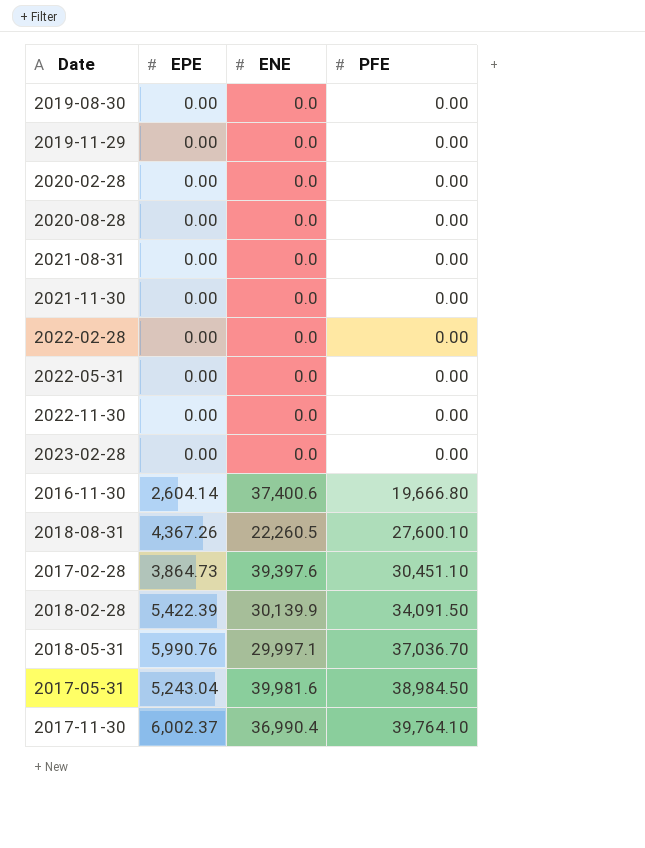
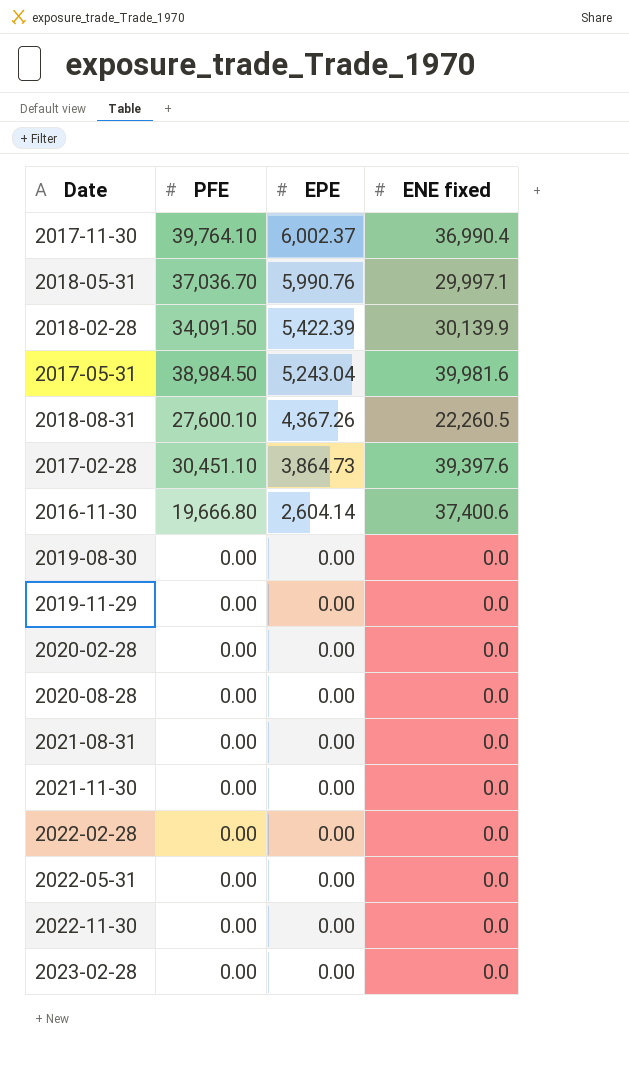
row order: PFE ascending -> EPE descending
column PFE | position: 4 -> 2
column name: ENE -> ENE fixed

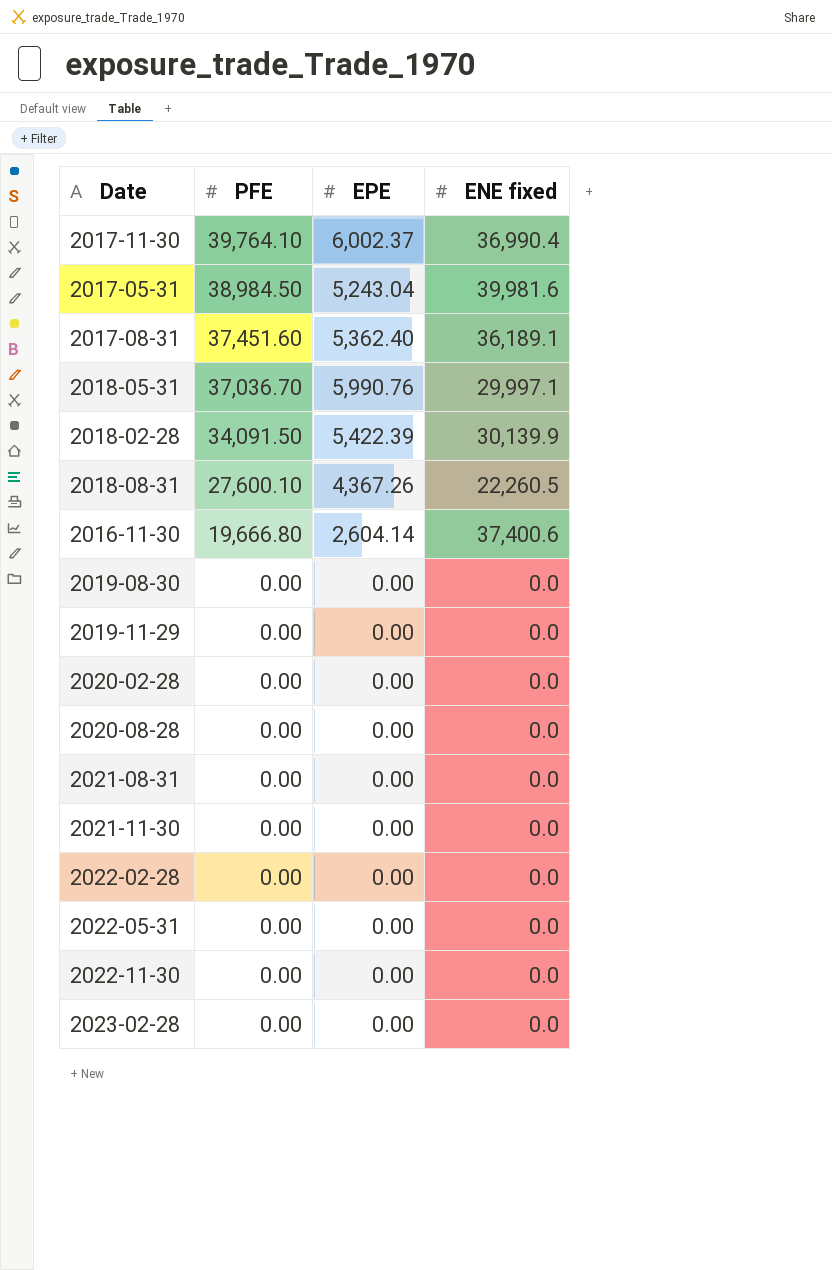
row order: EPE descending -> PFE descending
row 2017-02-28: 30,451.10 | 3,864.73 | 39,397.6 -> none
row 2017-08-31: none -> 37,451.60 | 5,362.40 | 36,189.1

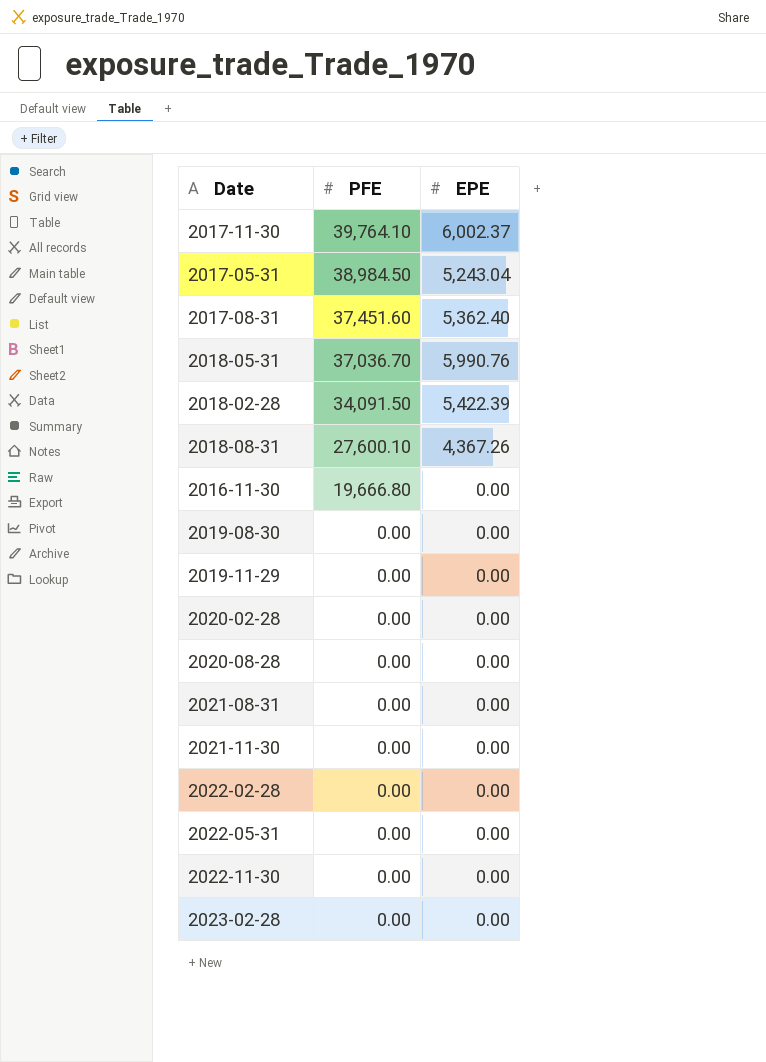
column ENE fixed | position: 4 -> none
2016-11-30 | EPE: 2,604.14 -> 0.00

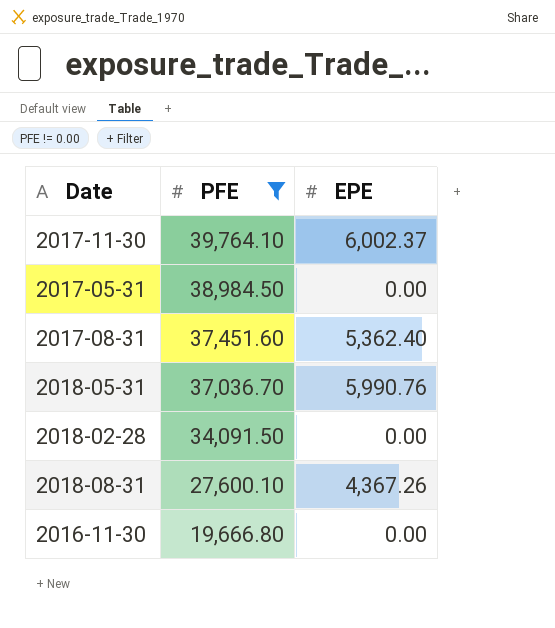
filter: none -> PFE != 0.00
2017-05-31 | EPE: 5,243.04 -> 0.00
2018-02-28 | EPE: 5,422.39 -> 0.00

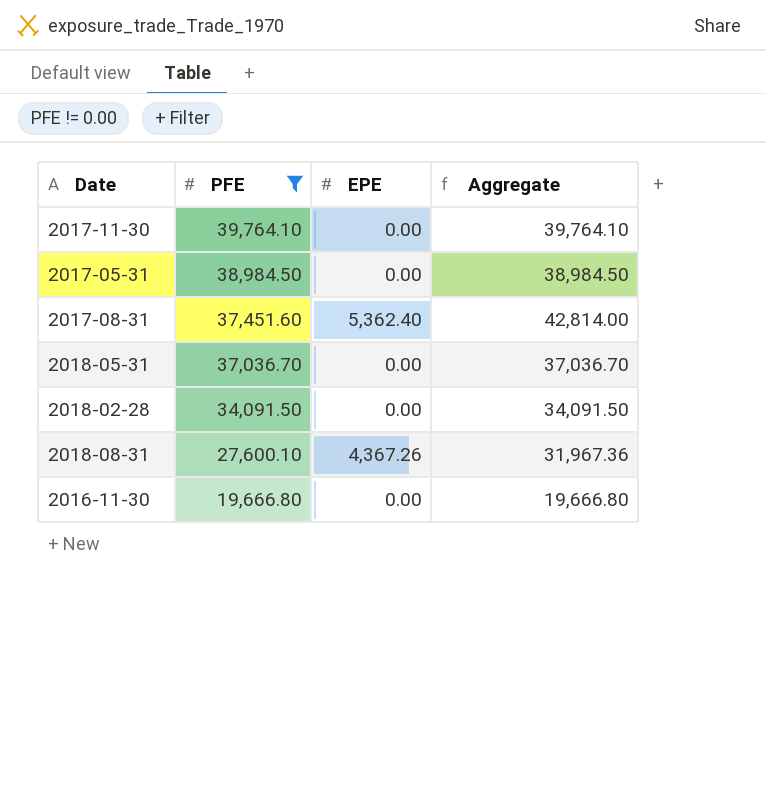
column Aggregate | formula: none -> [PFE] + [EPE]
2017-11-30 | EPE: 6,002.37 -> 0.00
2018-05-31 | EPE: 5,990.76 -> 0.00

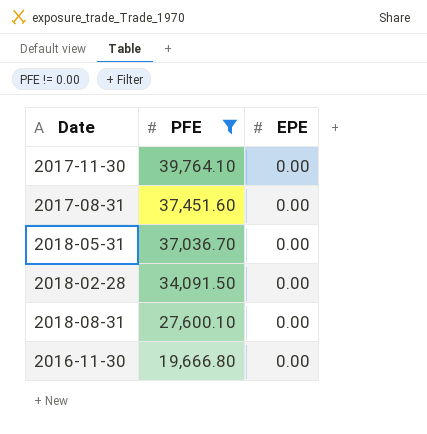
column Aggregate | formula: [PFE] + [EPE] -> none
row 2017-05-31: 38,984.50 | 0.00 | 38,984.50 -> none
2017-08-31 | EPE: 5,362.40 -> 0.00
2018-08-31 | EPE: 4,367.26 -> 0.00

